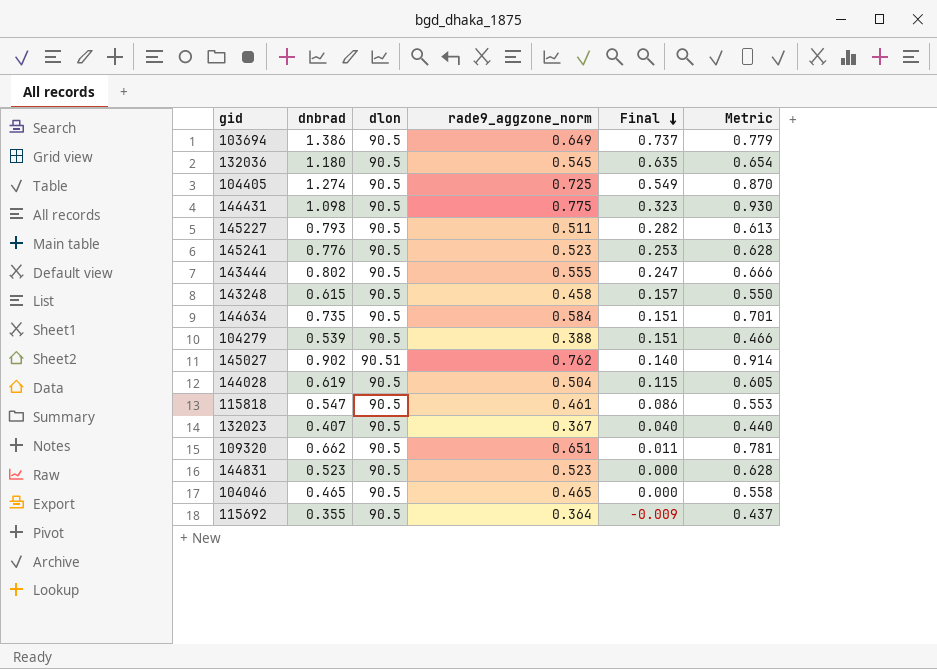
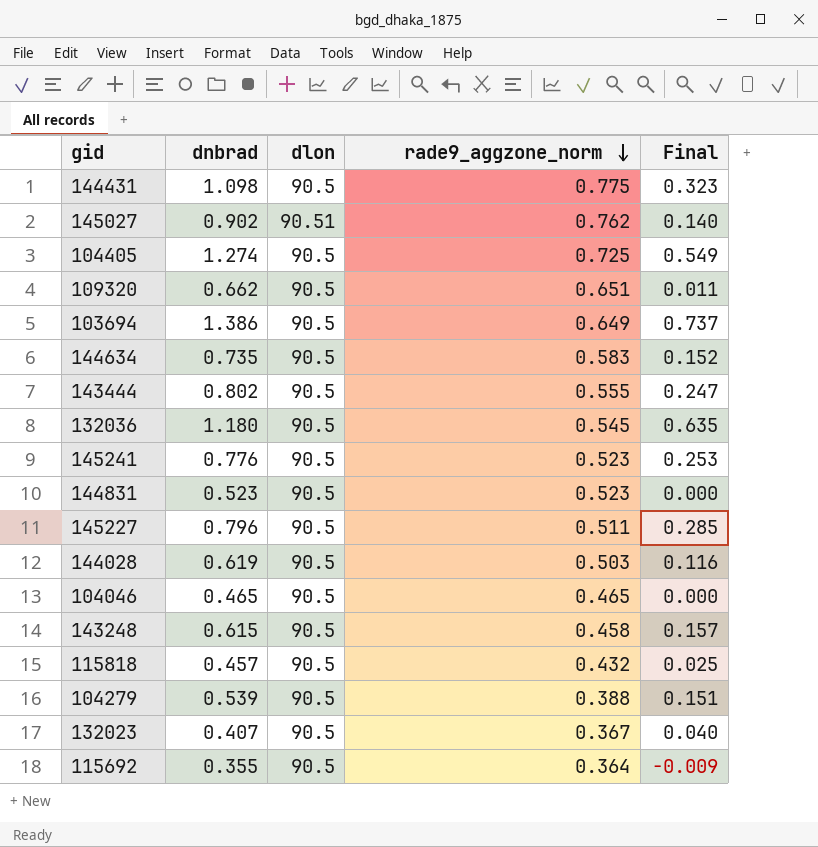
row order: Final descending -> rade9_aggzone_norm descending
column Metric | formula: [rade9_aggzone_norm] * 1.2 -> none
144634 | rade9_aggzone_norm: 0.584 -> 0.583
144634 | Final: 0.151 -> 0.152
145227 | dnbrad: 0.793 -> 0.796
145227 | Final: 0.282 -> 0.285
144028 | rade9_aggzone_norm: 0.504 -> 0.503
144028 | Final: 0.115 -> 0.116
115818 | dnbrad: 0.547 -> 0.457
115818 | rade9_aggzone_norm: 0.461 -> 0.432
115818 | Final: 0.086 -> 0.025

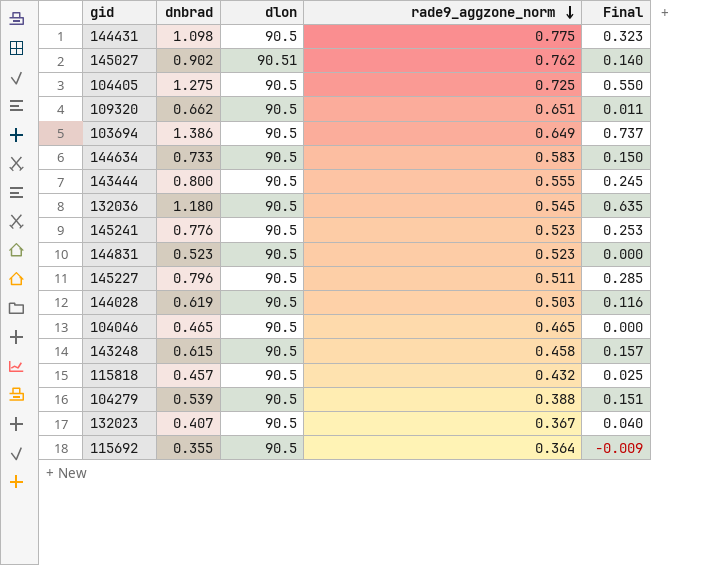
104405 | dnbrad: 1.274 -> 1.275
104405 | Final: 0.549 -> 0.550
144634 | dnbrad: 0.735 -> 0.733
144634 | Final: 0.152 -> 0.150
143444 | dnbrad: 0.802 -> 0.800
143444 | Final: 0.247 -> 0.245

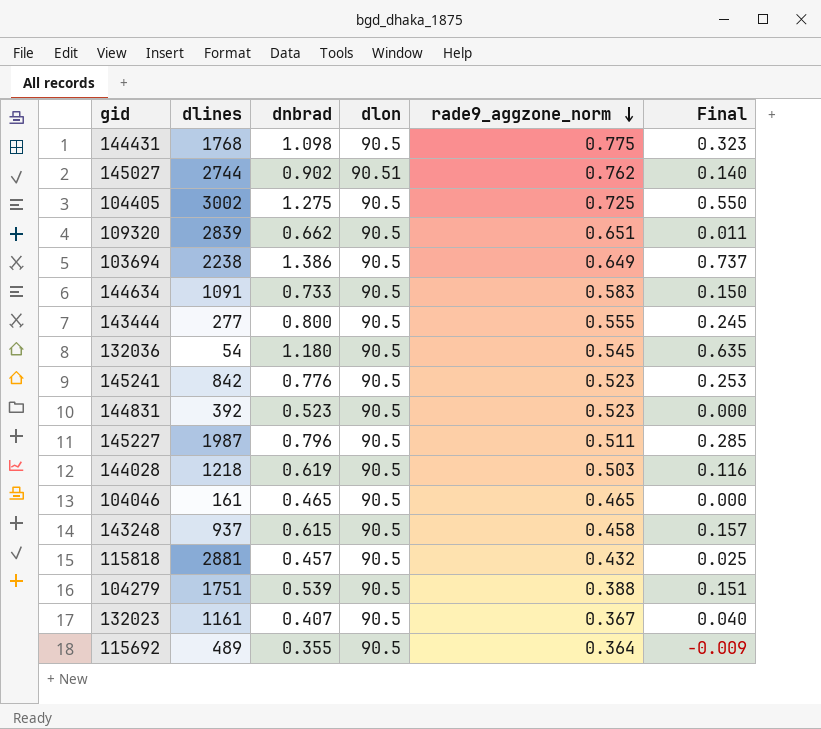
column dlines | position: none -> 2

